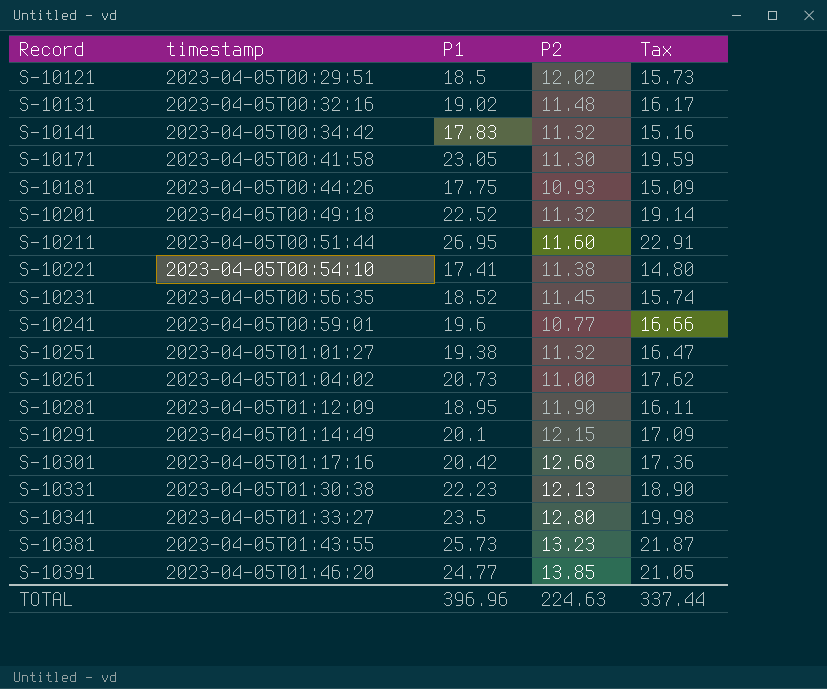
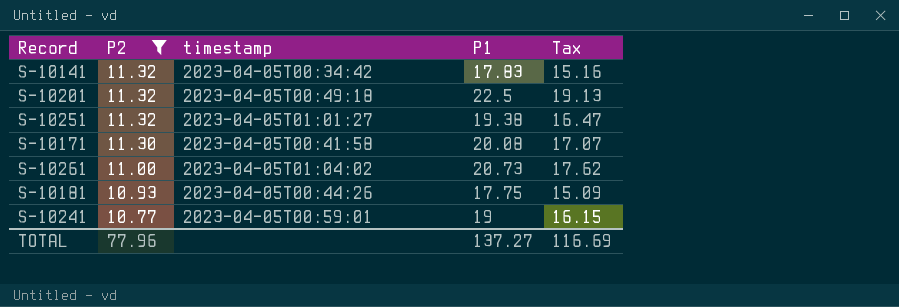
filter: none -> P2 <= 11.32
row order: Record ascending -> P2 descending
column P2 | position: 4 -> 2
S-10201 | P1: 22.52 -> 22.5
S-10201 | Tax: 19.14 -> 19.13
S-10171 | P1: 23.05 -> 20.08
S-10171 | Tax: 19.59 -> 17.07
S-10241 | P1: 19.6 -> 19
S-10241 | Tax: 16.66 -> 16.15
TOTAL | P2: 224.63 -> 77.96
TOTAL | P1: 396.96 -> 137.27
TOTAL | Tax: 337.44 -> 116.69

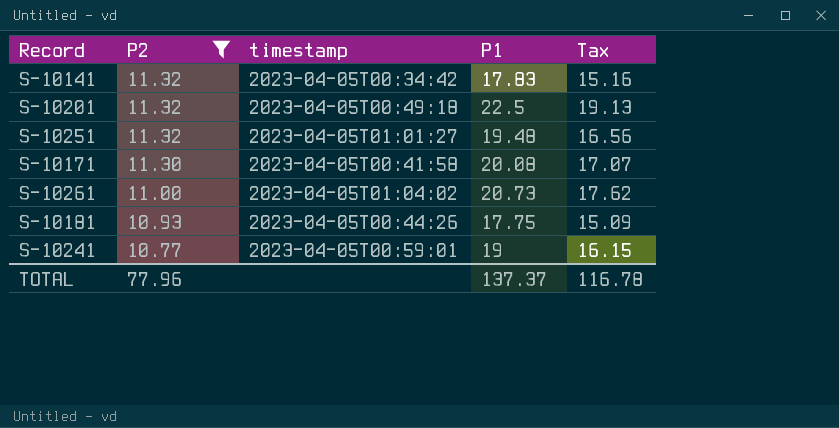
S-10251 | P1: 19.38 -> 19.48
S-10251 | Tax: 16.47 -> 16.56
TOTAL | P1: 137.27 -> 137.37
TOTAL | Tax: 116.69 -> 116.78

